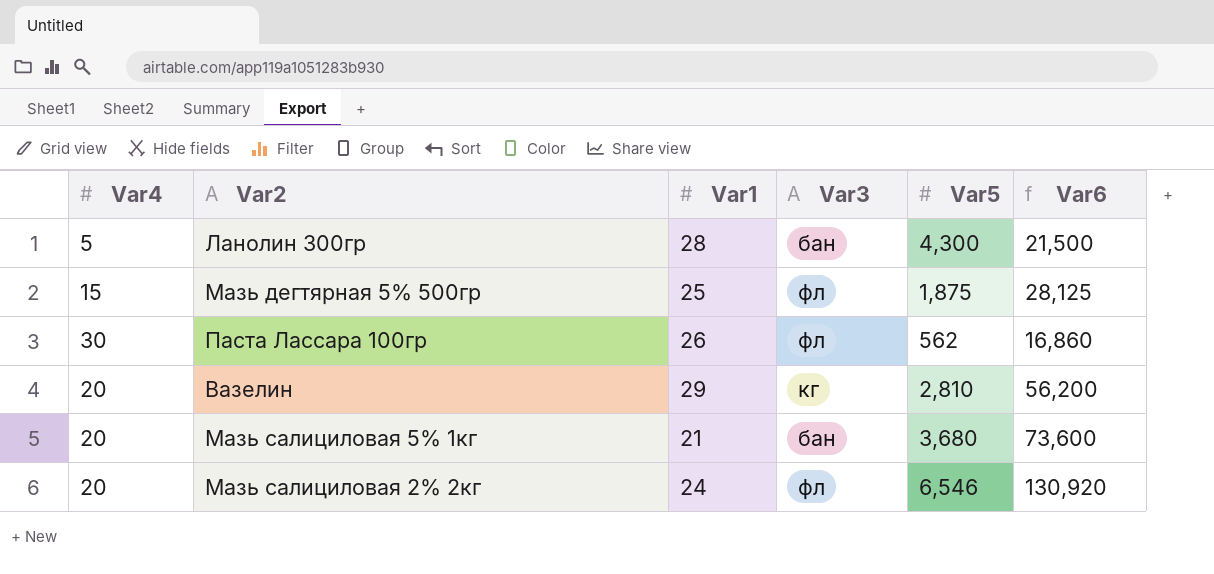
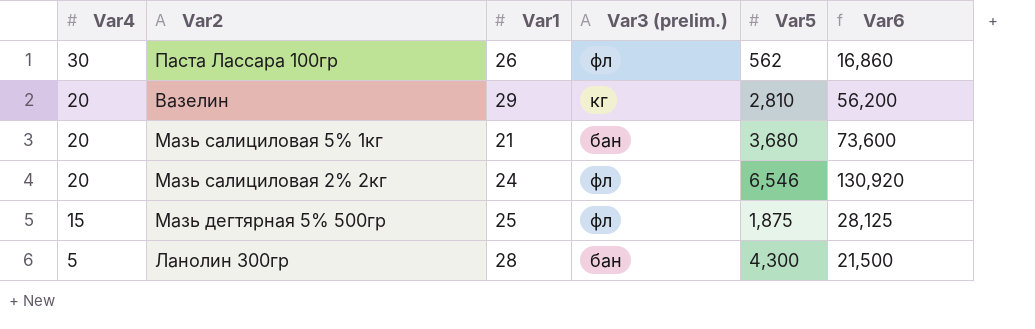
row order: none -> Var4 descending
column name: Var3 -> Var3 (prelim.)

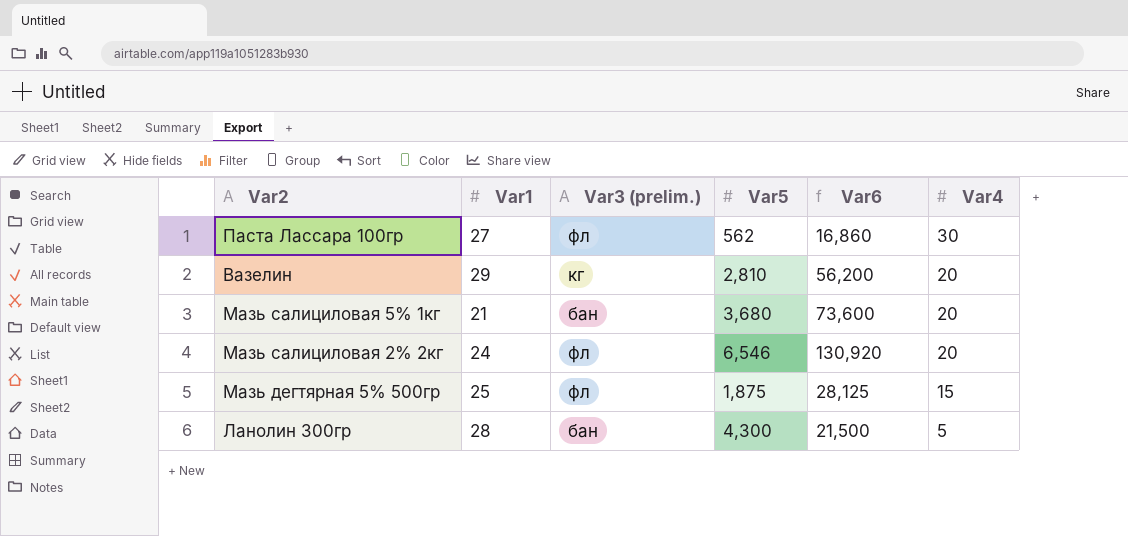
column Var4 | position: 1 -> 6
Паста Лассара 100гр | Var1: 26 -> 27

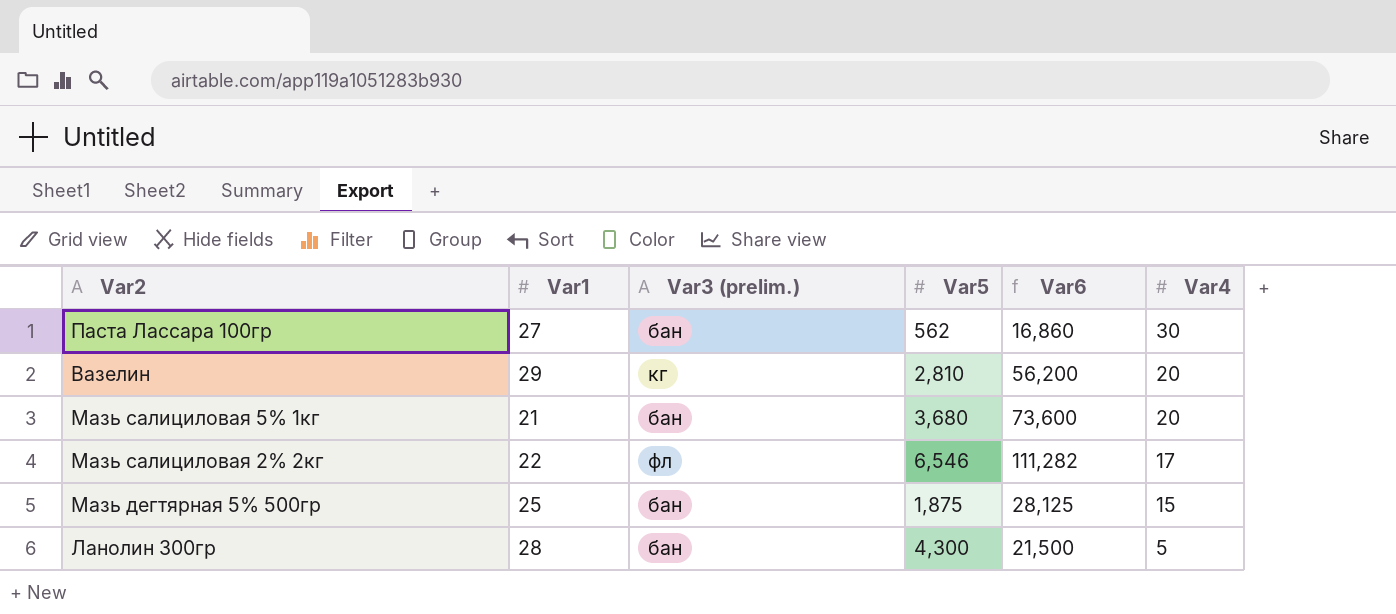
Паста Лассара 100гр | Var3 (prelim.): фл -> бан
Мазь салициловая 2% 2кг | Var1: 24 -> 22
Мазь салициловая 2% 2кг | Var6: 130,920 -> 111,282
Мазь салициловая 2% 2кг | Var4: 20 -> 17
Мазь дегтярная 5% 500гр | Var3 (prelim.): фл -> бан

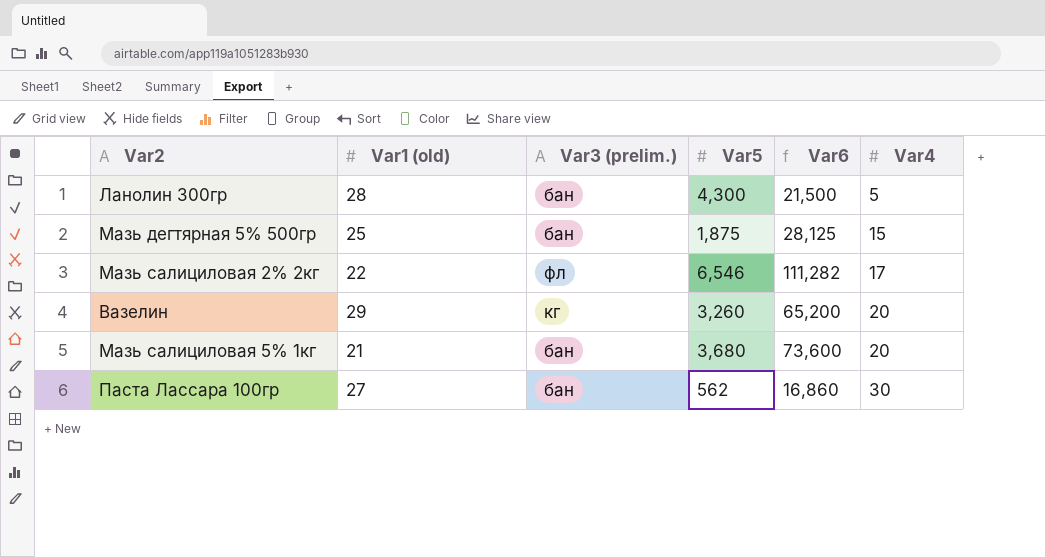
row order: Var4 descending -> Var4 ascending
column name: Var1 -> Var1 (old)
Вазелин | Var5: 2,810 -> 3,260
Вазелин | Var6: 56,200 -> 65,200

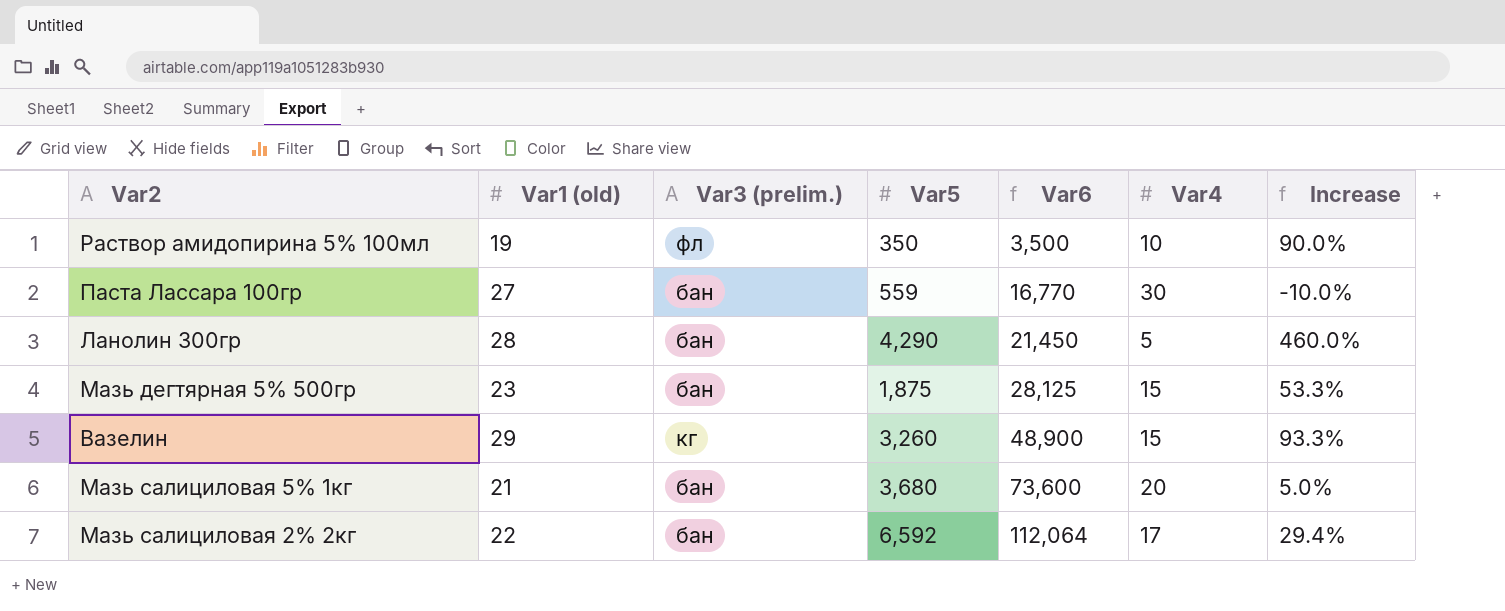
row order: Var4 ascending -> Var6 ascending
column Increase | formula: none -> ([Var1 (old)] - [Var4]) / [Var4]
row Раствор амидопирина 5% 100мл: none -> 19 | фл | 350 | 3,500 | 10 | 90.0%
Паста Лассара 100гр | Var5: 562 -> 559
Паста Лассара 100гр | Var6: 16,860 -> 16,770
Ланолин 300гр | Var5: 4,300 -> 4,290
Ланолин 300гр | Var6: 21,500 -> 21,450
Мазь дегтярная 5% 500гр | Var1 (old): 25 -> 23
Вазелин | Var6: 65,200 -> 48,900
Вазелин | Var4: 20 -> 15
Мазь салициловая 2% 2кг | Var3 (prelim.): фл -> бан
Мазь салициловая 2% 2кг | Var5: 6,546 -> 6,592
Мазь салициловая 2% 2кг | Var6: 111,282 -> 112,064

